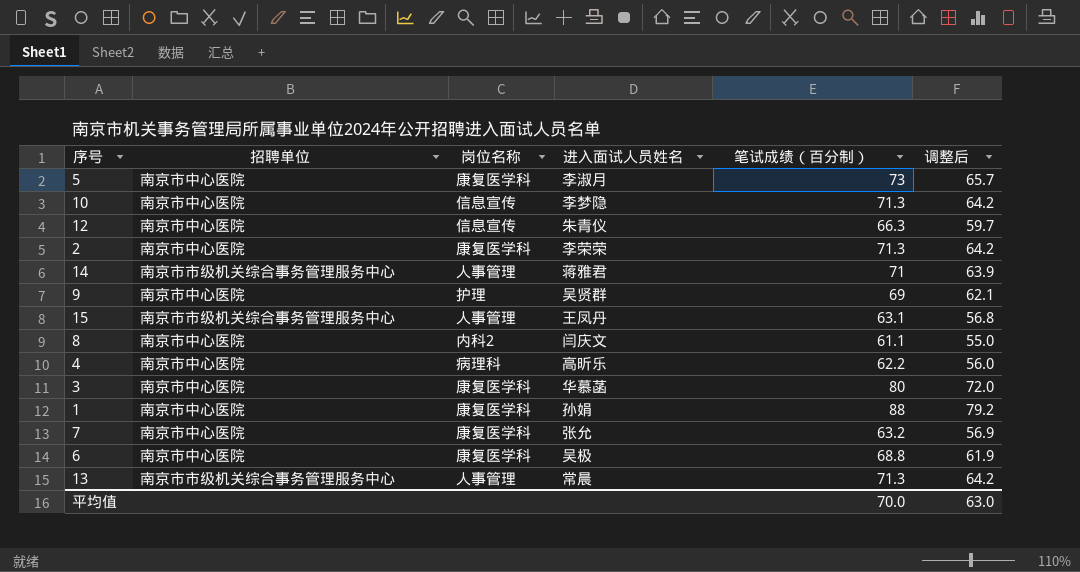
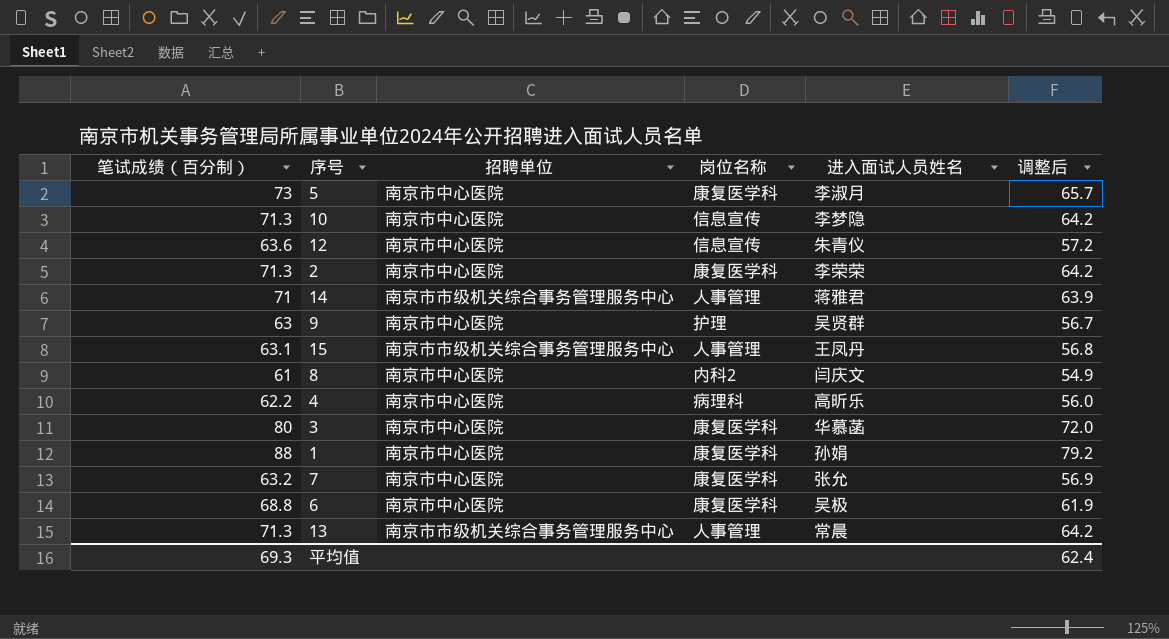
column 笔试成绩（百分制） | position: 5 -> 1
12 | 笔试成绩（百分制）: 66.3 -> 63.6
12 | 调整后: 59.7 -> 57.2
9 | 笔试成绩（百分制）: 69 -> 63
9 | 调整后: 62.1 -> 56.7
8 | 笔试成绩（百分制）: 61.1 -> 61
8 | 调整后: 55.0 -> 54.9
平均值 | 笔试成绩（百分制）: 70.0 -> 69.3
平均值 | 调整后: 63.0 -> 62.4

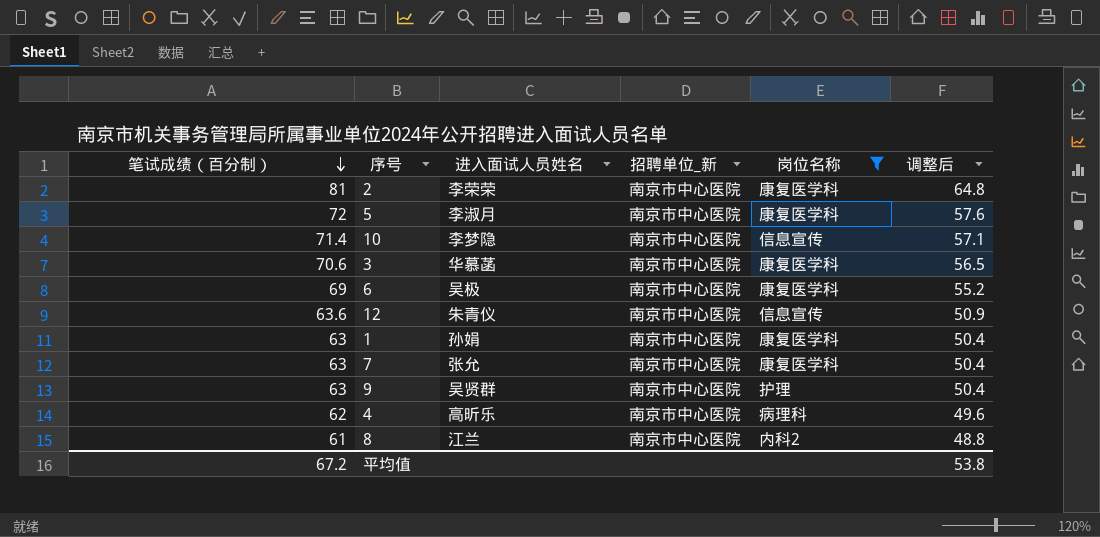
filter: none -> 岗位名称 != 人事管理
row order: none -> 笔试成绩（百分制） descending
column 进入面试人员姓名 | position: 5 -> 3
column name: 招聘单位 -> 招聘单位_新
column 调整后 | formula: [笔试成绩（百分制）] * 0.9 -> [笔试成绩（百分制）] * 0.8
2 | 笔试成绩（百分制）: 71.3 -> 81
5 | 笔试成绩（百分制）: 73 -> 72
10 | 笔试成绩（百分制）: 71.3 -> 71.4
3 | 笔试成绩（百分制）: 80 -> 70.6
6 | 笔试成绩（百分制）: 68.8 -> 69
1 | 笔试成绩（百分制）: 88 -> 63
7 | 笔试成绩（百分制）: 63.2 -> 63
4 | 笔试成绩（百分制）: 62.2 -> 62
8 | 进入面试人员姓名: 闫庆文 -> 江兰
平均值 | 笔试成绩（百分制）: 69.3 -> 67.2
平均值 | 调整后: 62.4 -> 53.8

